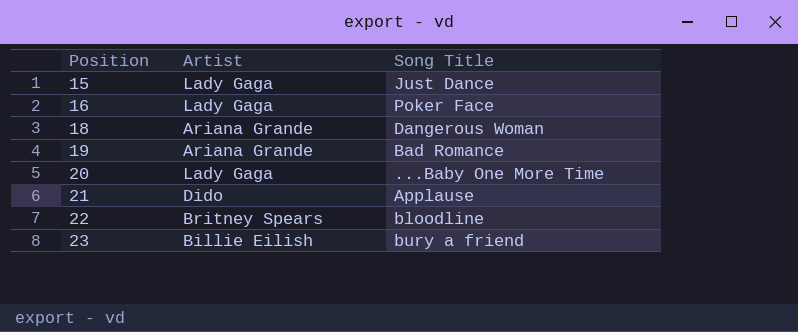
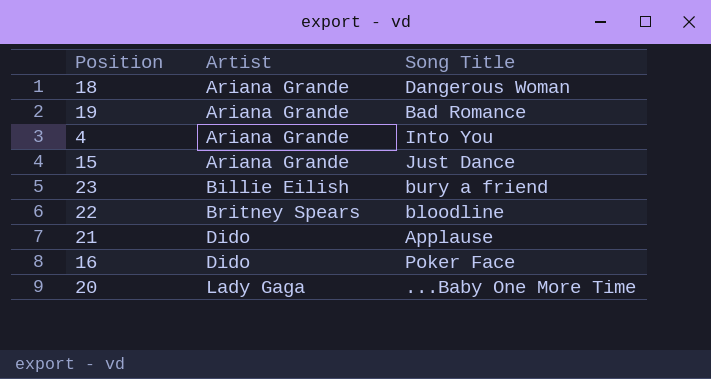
row order: Position ascending -> Artist ascending
row 4: none -> Ariana Grande | Into You
15 | Artist: Lady Gaga -> Ariana Grande
16 | Artist: Lady Gaga -> Dido

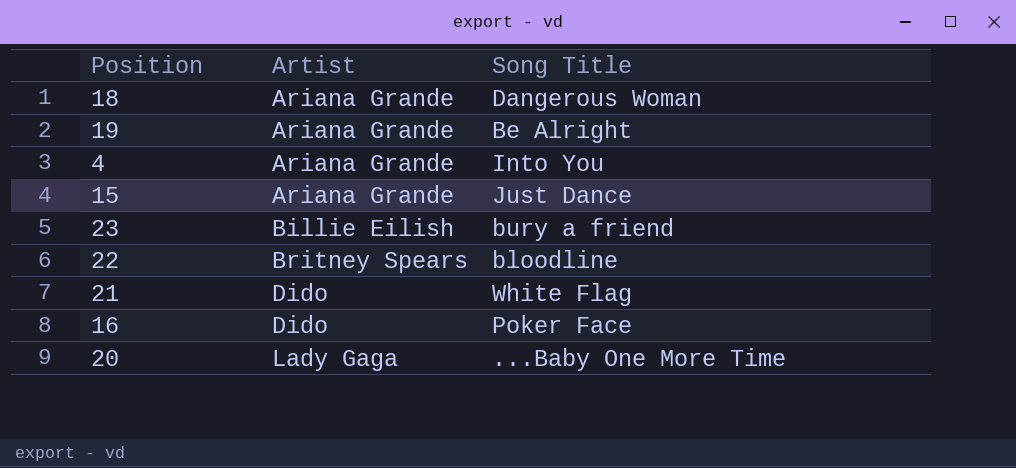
19 | Song Title: Bad Romance -> Be Alright
21 | Song Title: Applause -> White Flag

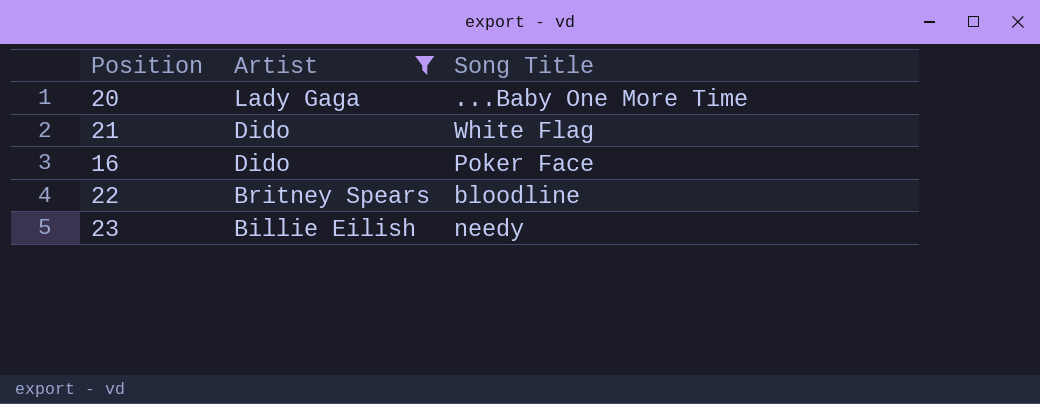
filter: none -> Artist != Ariana Grande
row order: Artist ascending -> Artist descending
23 | Song Title: bury a friend -> needy

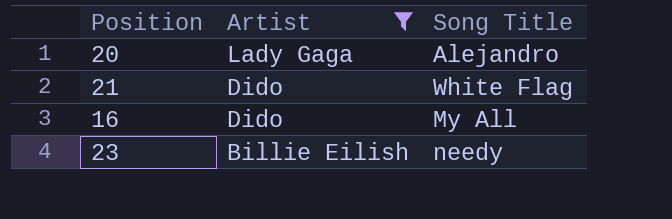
row 22: Britney Spears | bloodline -> none
20 | Song Title: ...Baby One More Time -> Alejandro
16 | Song Title: Poker Face -> My All

